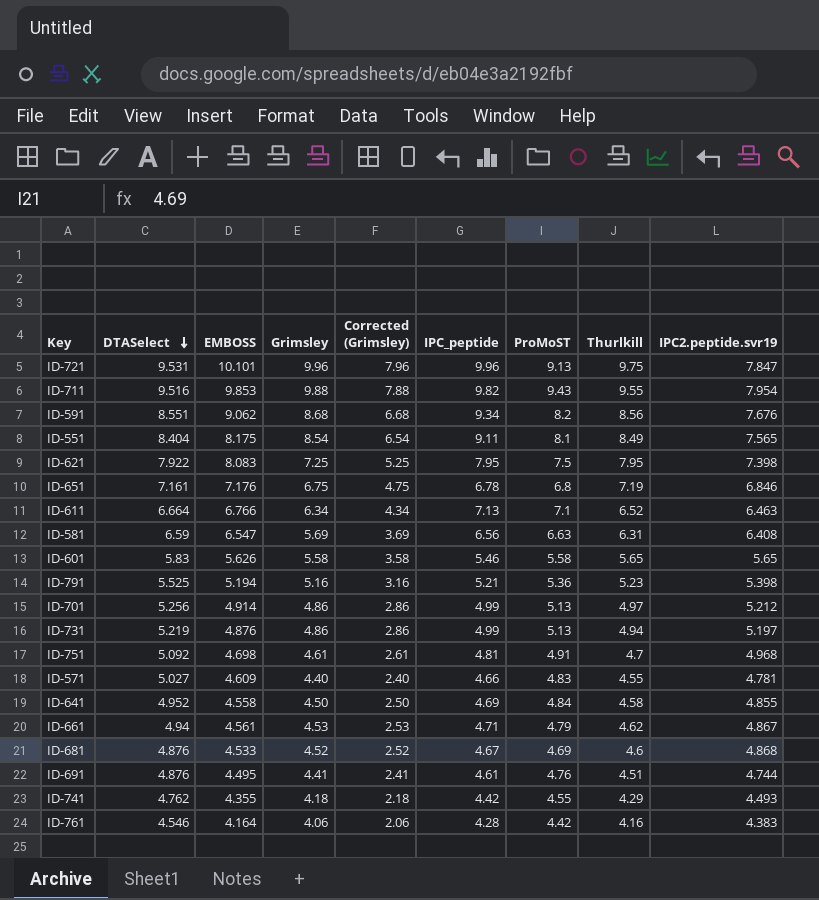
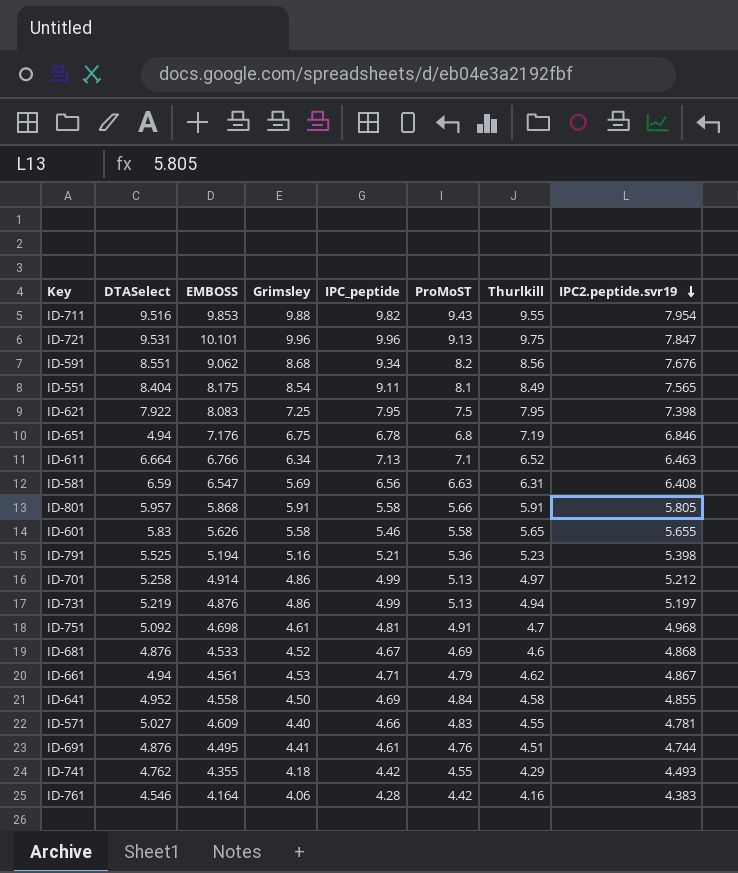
row order: DTASelect descending -> IPC2.peptide.svr19 descending
column Corrected (Grimsley) | formula: [Grimsley] - 2 -> none
ID-651 | DTASelect: 7.161 -> 4.94
row ID-801: none -> 5.957 | 5.868 | 5.91 | 5.58 | 5.66 | 5.91 | 5.805
ID-601 | IPC2.peptide.svr19: 5.65 -> 5.655
ID-701 | DTASelect: 5.256 -> 5.258

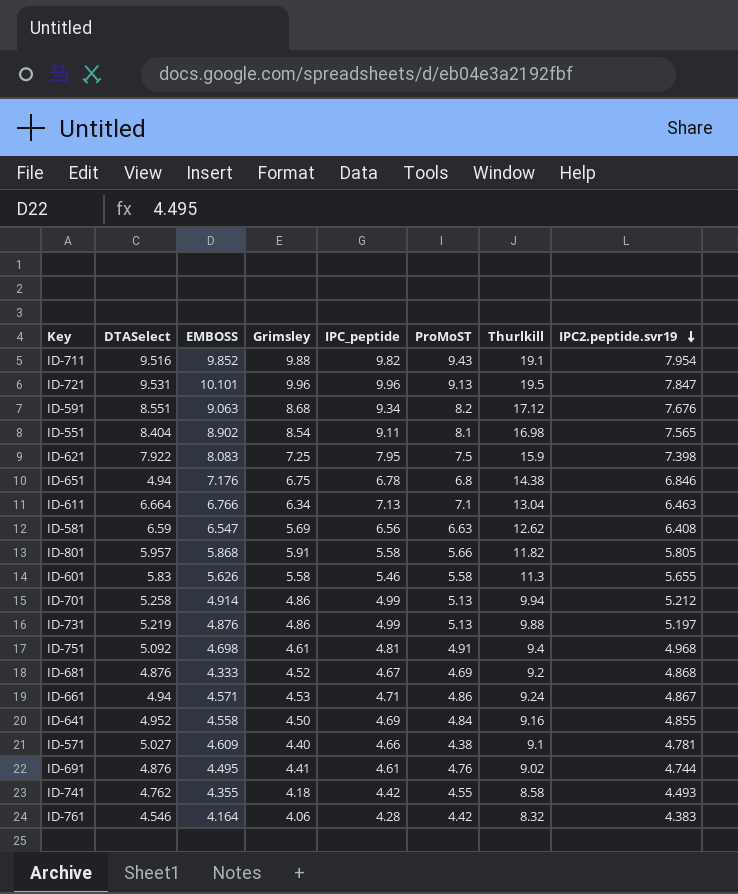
row ID-791: 5.525 | 5.194 | 5.16 | 5.21 | 5.36 | 5.23 | 5.398 -> none
ID-711 | EMBOSS: 9.853 -> 9.852
ID-711 | Thurlkill: 9.55 -> 19.1
ID-721 | Thurlkill: 9.75 -> 19.5
ID-591 | EMBOSS: 9.062 -> 9.063
ID-591 | Thurlkill: 8.56 -> 17.12
ID-551 | EMBOSS: 8.175 -> 8.902
ID-551 | Thurlkill: 8.49 -> 16.98
ID-621 | Thurlkill: 7.95 -> 15.9
ID-651 | Thurlkill: 7.19 -> 14.38
ID-611 | Thurlkill: 6.52 -> 13.04
ID-581 | Thurlkill: 6.31 -> 12.62
ID-801 | Thurlkill: 5.91 -> 11.82
ID-601 | Thurlkill: 5.65 -> 11.3
ID-701 | Thurlkill: 4.97 -> 9.94
ID-731 | Thurlkill: 4.94 -> 9.88
ID-751 | Thurlkill: 4.7 -> 9.4
ID-681 | EMBOSS: 4.533 -> 4.333
ID-681 | Thurlkill: 4.6 -> 9.2
ID-661 | EMBOSS: 4.561 -> 4.571
ID-661 | ProMoST: 4.79 -> 4.86
ID-661 | Thurlkill: 4.62 -> 9.24
ID-641 | Thurlkill: 4.58 -> 9.16
ID-571 | ProMoST: 4.83 -> 4.38
ID-571 | Thurlkill: 4.55 -> 9.1
ID-691 | Thurlkill: 4.51 -> 9.02
ID-741 | Thurlkill: 4.29 -> 8.58
ID-761 | Thurlkill: 4.16 -> 8.32

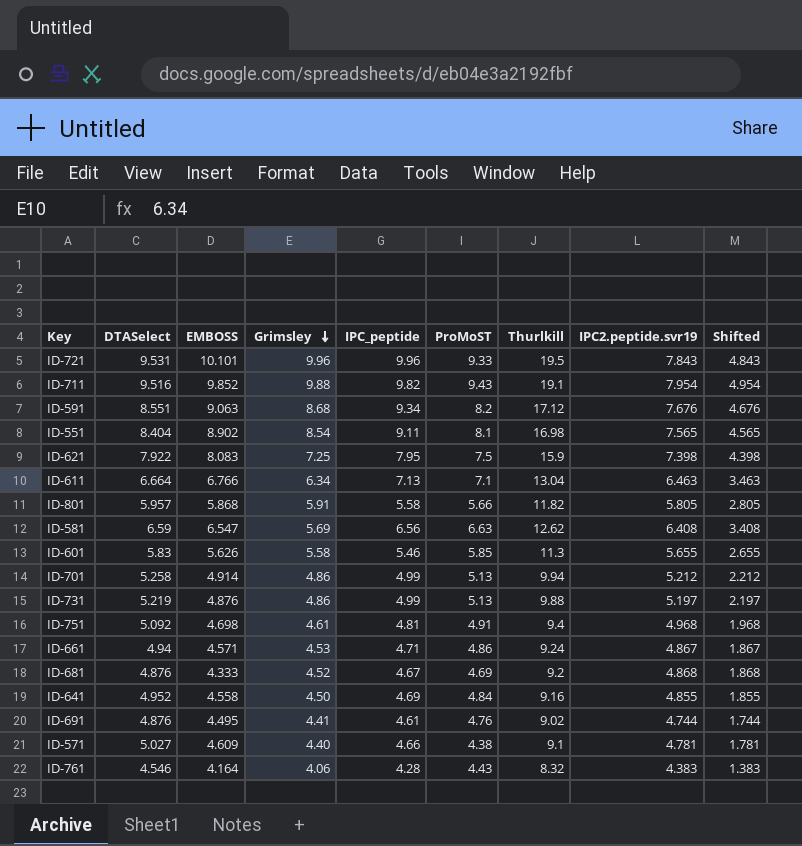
row order: IPC2.peptide.svr19 descending -> Grimsley descending
column Shifted | formula: none -> [IPC2.peptide.svr19] - 3
row ID-651: 4.94 | 7.176 | 6.75 | 6.78 | 6.8 | 14.38 | 6.846 -> none
row ID-741: 4.762 | 4.355 | 4.18 | 4.42 | 4.55 | 8.58 | 4.493 -> none
ID-721 | ProMoST: 9.13 -> 9.33
ID-721 | IPC2.peptide.svr19: 7.847 -> 7.843
ID-601 | ProMoST: 5.58 -> 5.85
ID-761 | ProMoST: 4.42 -> 4.43

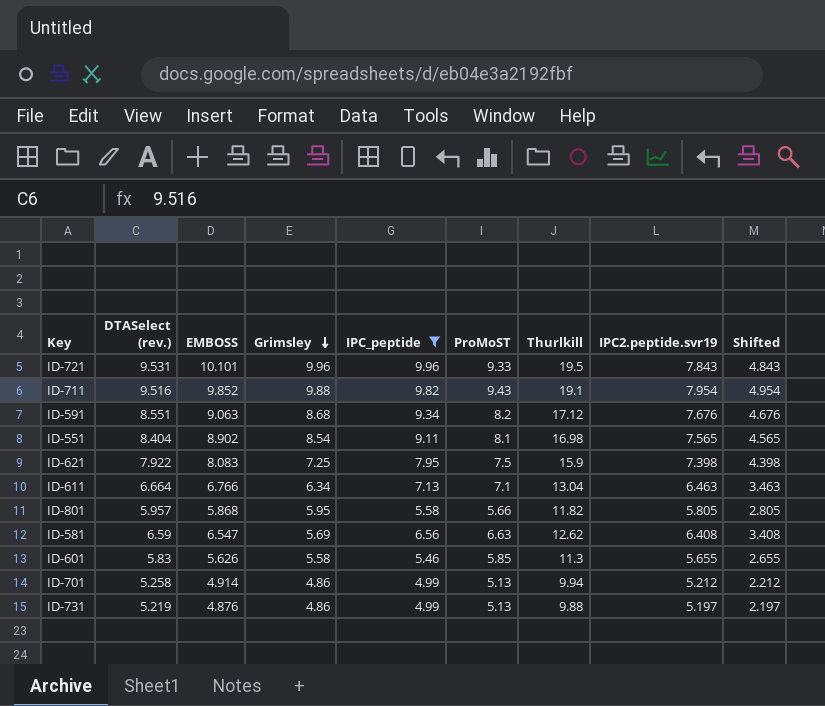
filter: none -> IPC_peptide >= 4.99
column name: DTASelect -> DTASelect (rev.)
ID-801 | Grimsley: 5.91 -> 5.95

